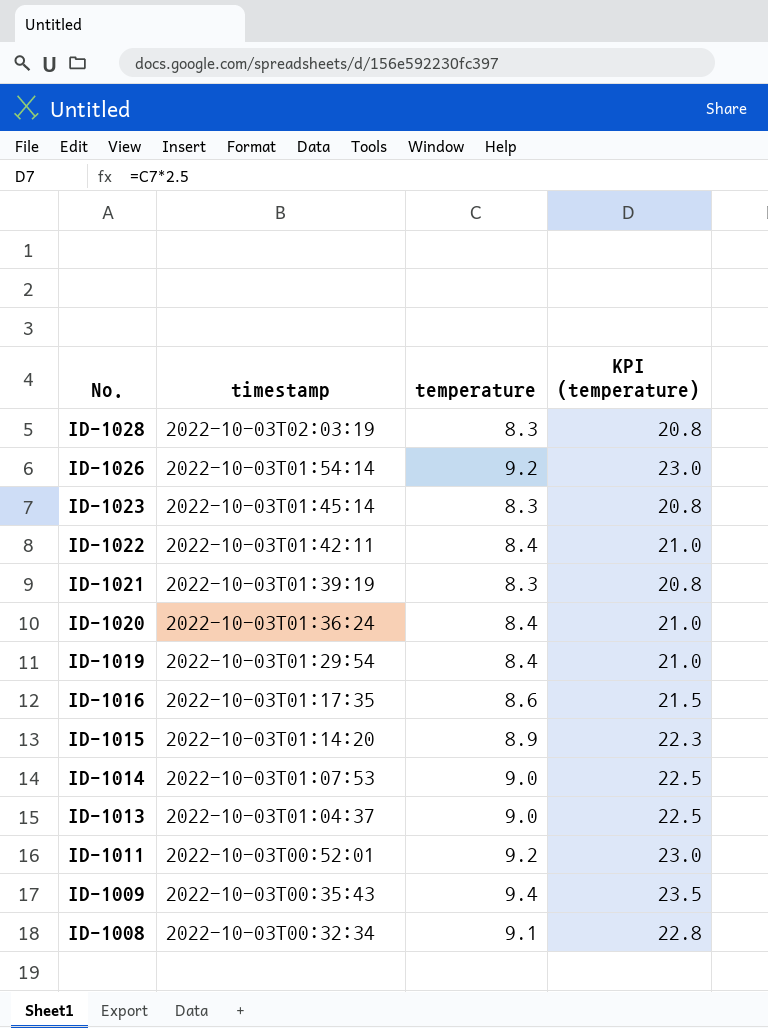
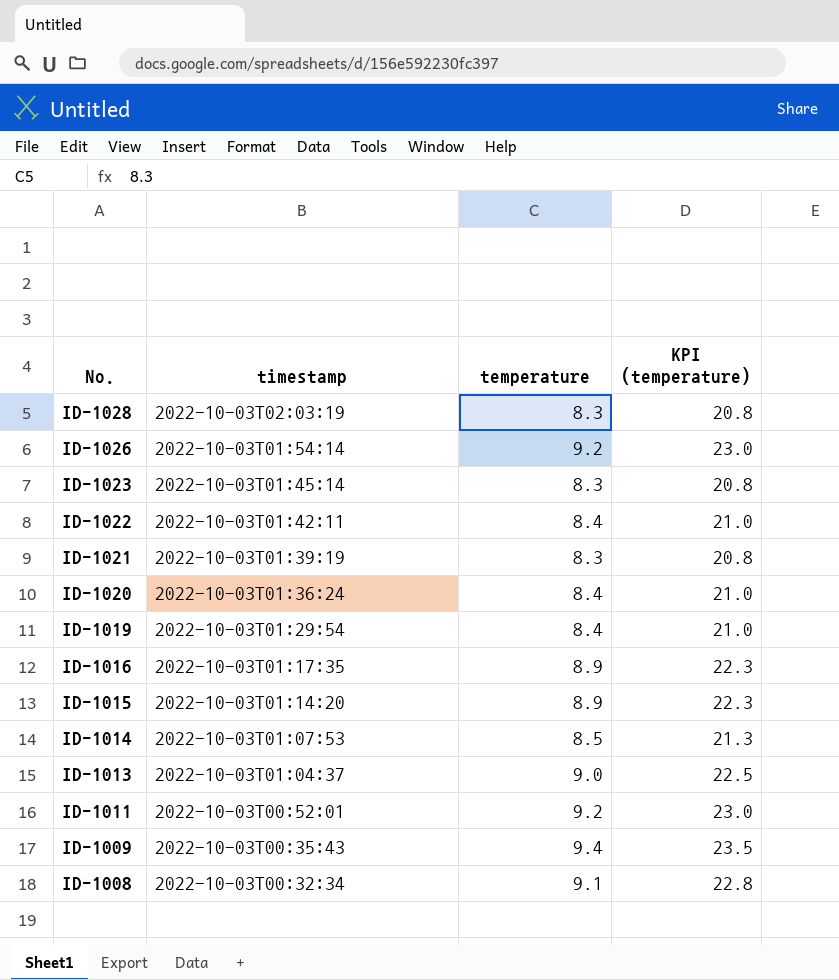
ID-1016 | temperature: 8.6 -> 8.9
ID-1016 | KPI (temperature): 21.5 -> 22.3
ID-1014 | temperature: 9.0 -> 8.5
ID-1014 | KPI (temperature): 22.5 -> 21.3

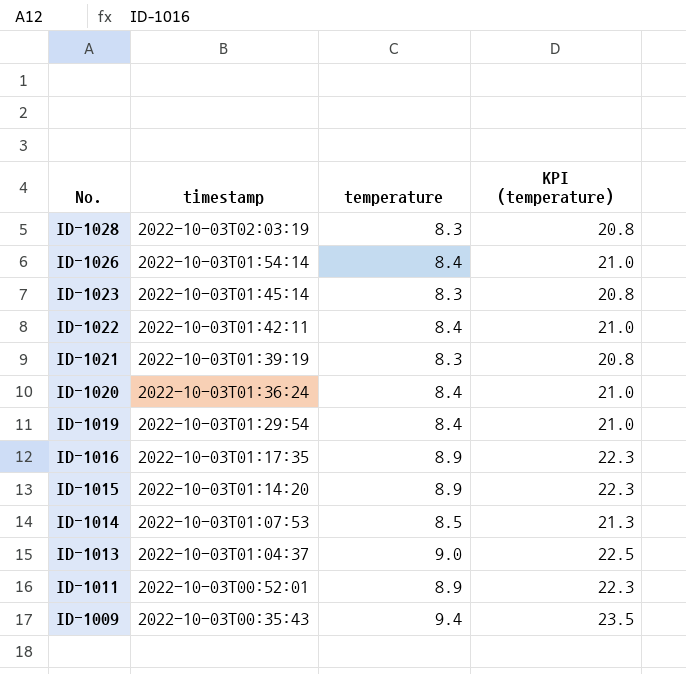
row ID-1008: 2022-10-03T00:32:34 | 9.1 | 22.8 -> none
ID-1026 | temperature: 9.2 -> 8.4
ID-1026 | KPI (temperature): 23.0 -> 21.0
ID-1011 | temperature: 9.2 -> 8.9
ID-1011 | KPI (temperature): 23.0 -> 22.3

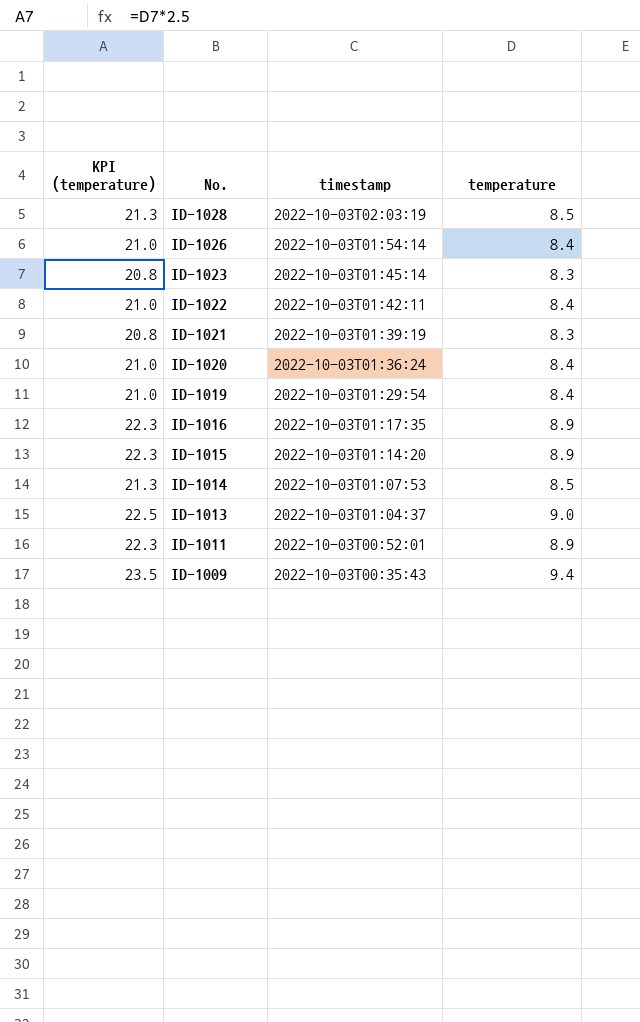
column KPI (temperature) | position: 4 -> 1
ID-1028 | KPI (temperature): 20.8 -> 21.3
ID-1028 | temperature: 8.3 -> 8.5

